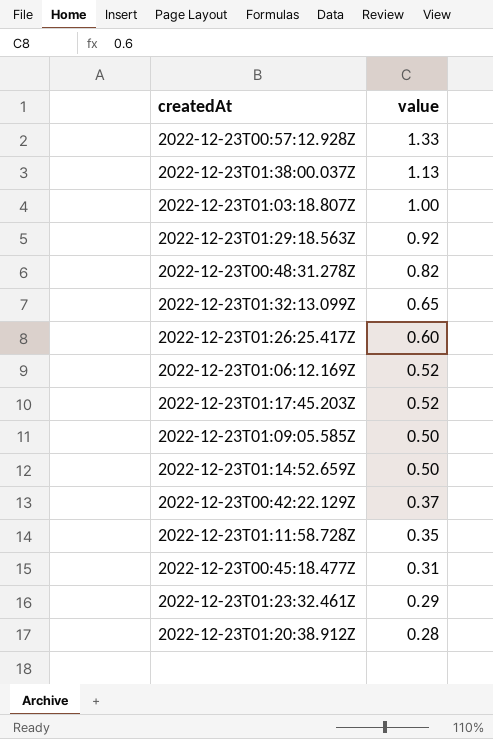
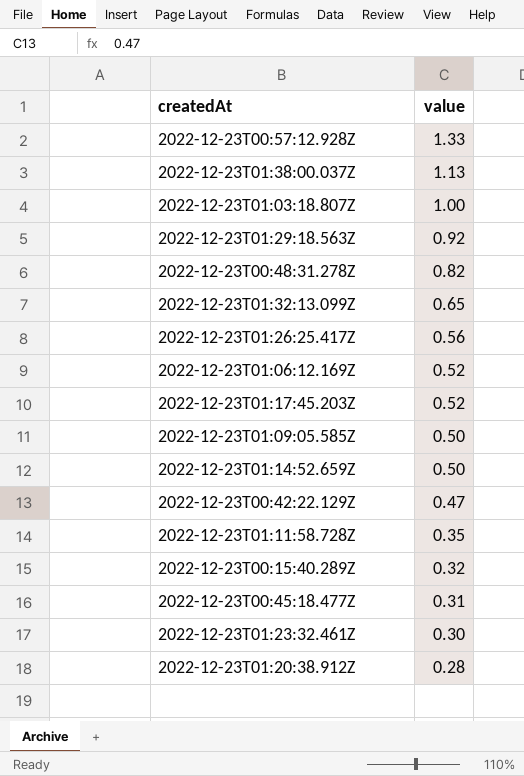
2022-12-23T01:26:25.417Z | value: 0.60 -> 0.56
2022-12-23T00:42:22.129Z | value: 0.37 -> 0.47
row 2022-12-23T00:15:40.289Z: none -> 0.32
2022-12-23T01:23:32.461Z | value: 0.29 -> 0.30

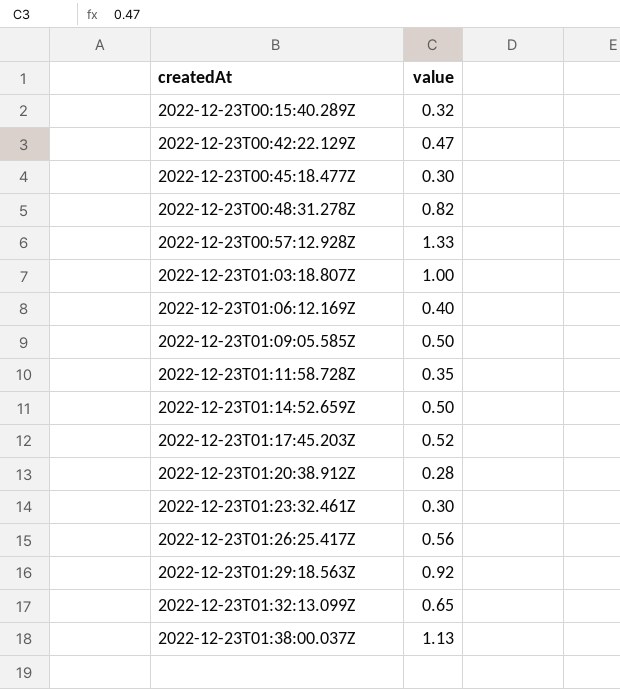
row order: value descending -> createdAt ascending
2022-12-23T00:45:18.477Z | value: 0.31 -> 0.30
2022-12-23T01:06:12.169Z | value: 0.52 -> 0.40

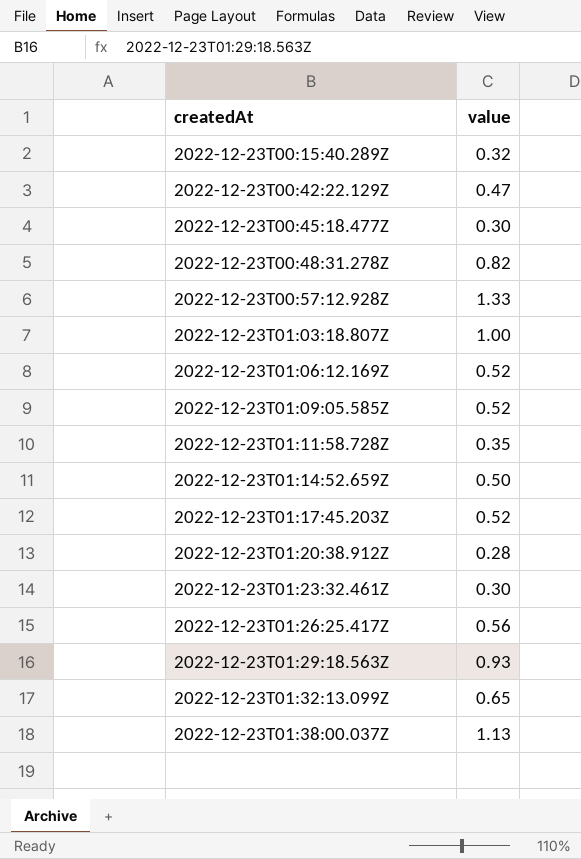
2022-12-23T01:06:12.169Z | value: 0.40 -> 0.52
2022-12-23T01:09:05.585Z | value: 0.50 -> 0.52
2022-12-23T01:29:18.563Z | value: 0.92 -> 0.93

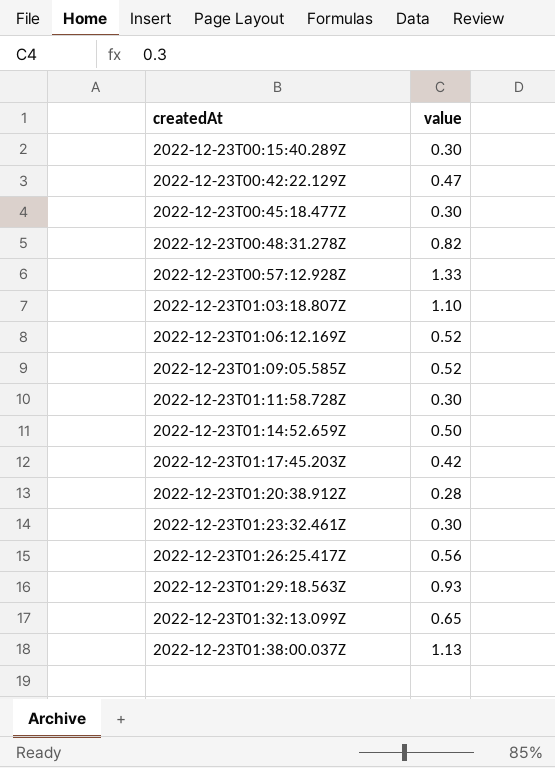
2022-12-23T00:15:40.289Z | value: 0.32 -> 0.30
2022-12-23T01:03:18.807Z | value: 1.00 -> 1.10
2022-12-23T01:11:58.728Z | value: 0.35 -> 0.30
2022-12-23T01:17:45.203Z | value: 0.52 -> 0.42

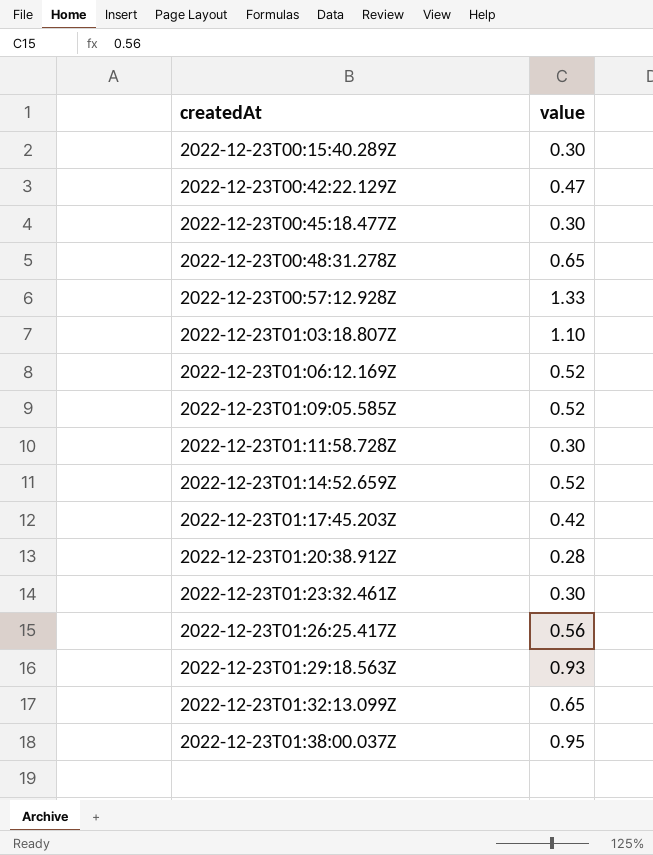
2022-12-23T00:48:31.278Z | value: 0.82 -> 0.65
2022-12-23T01:14:52.659Z | value: 0.50 -> 0.52
2022-12-23T01:38:00.037Z | value: 1.13 -> 0.95

